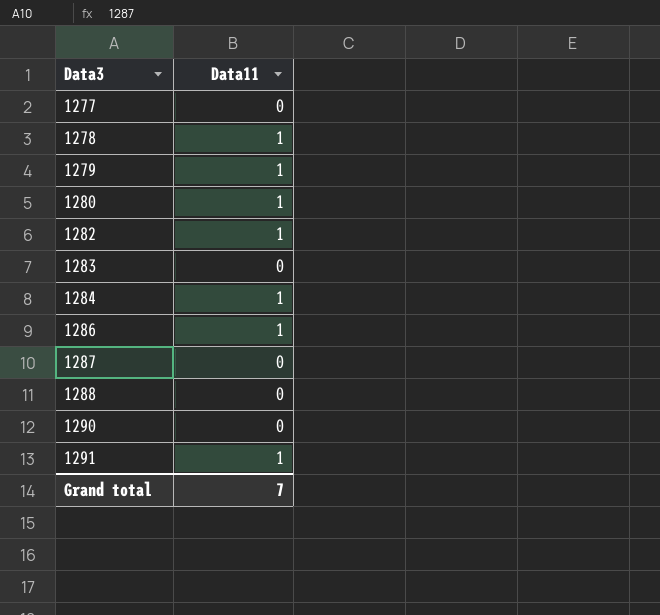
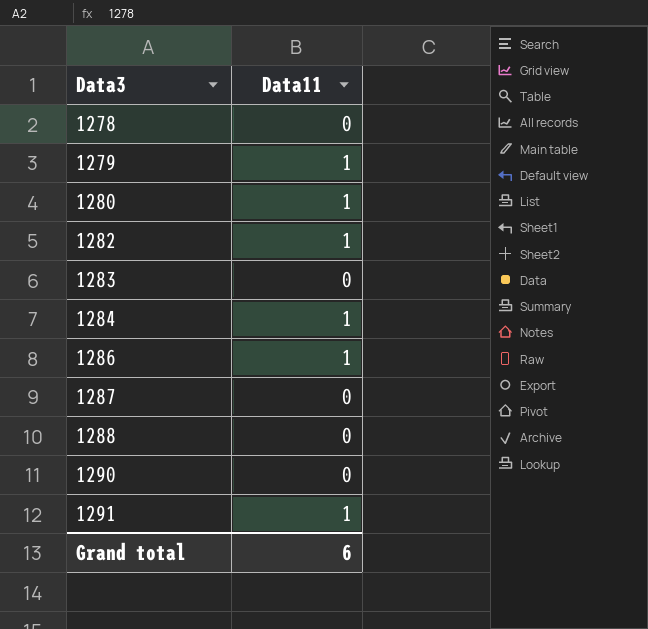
row 1277: 0 -> none
1278 | Data11: 1 -> 0
Grand total | Data11: 7 -> 6

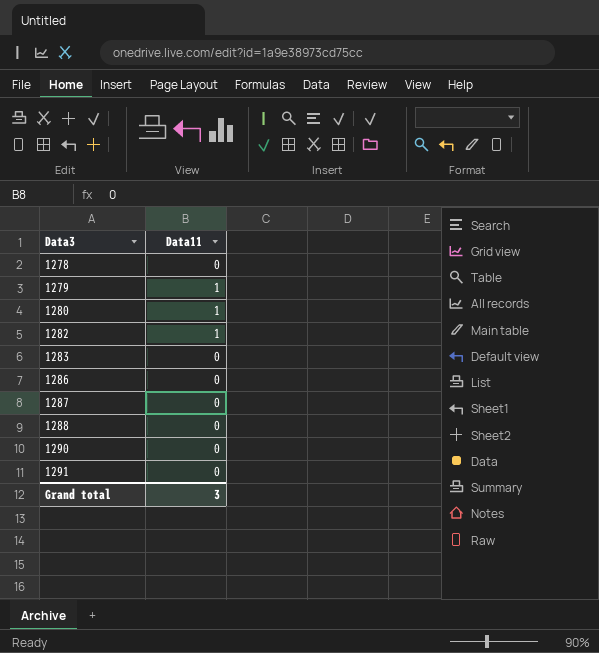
row 1284: 1 -> none
1286 | Data11: 1 -> 0
1291 | Data11: 1 -> 0
Grand total | Data11: 6 -> 3

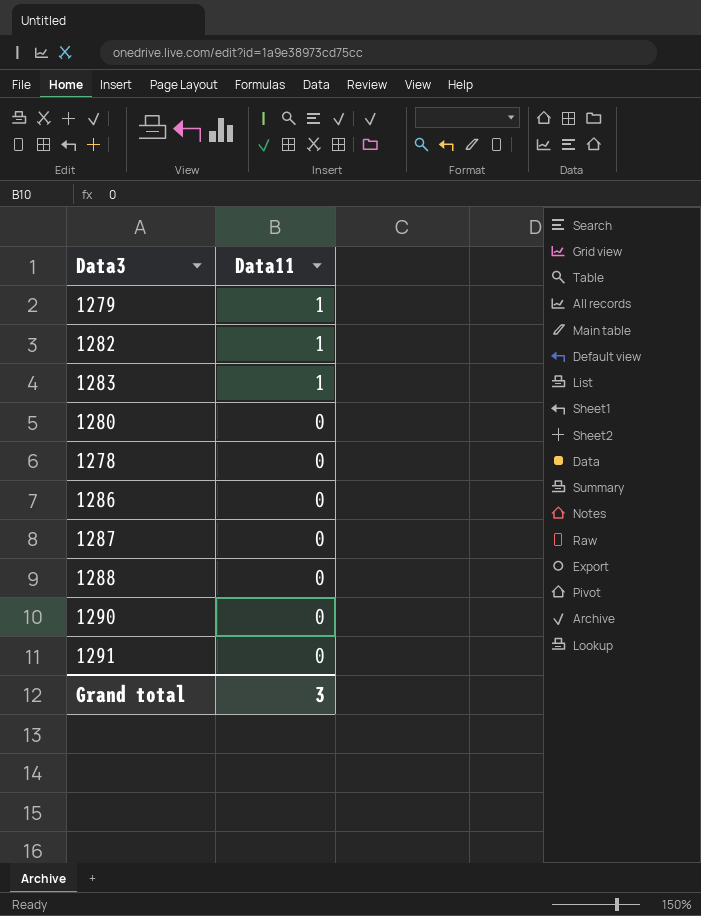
row order: Data3 ascending -> Data11 descending
1283 | Data11: 0 -> 1
1280 | Data11: 1 -> 0

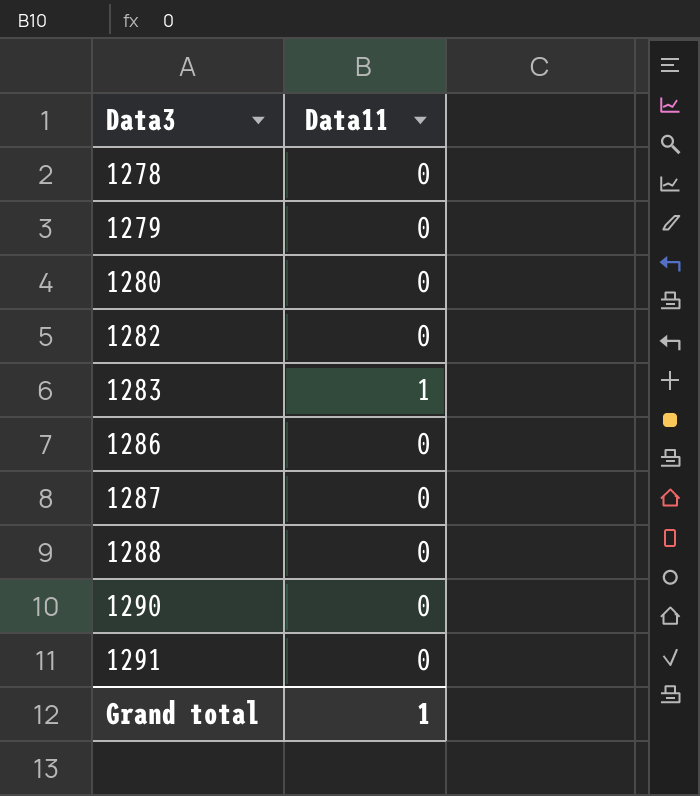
row order: Data11 descending -> Data3 ascending
1279 | Data11: 1 -> 0
1282 | Data11: 1 -> 0
Grand total | Data11: 3 -> 1

